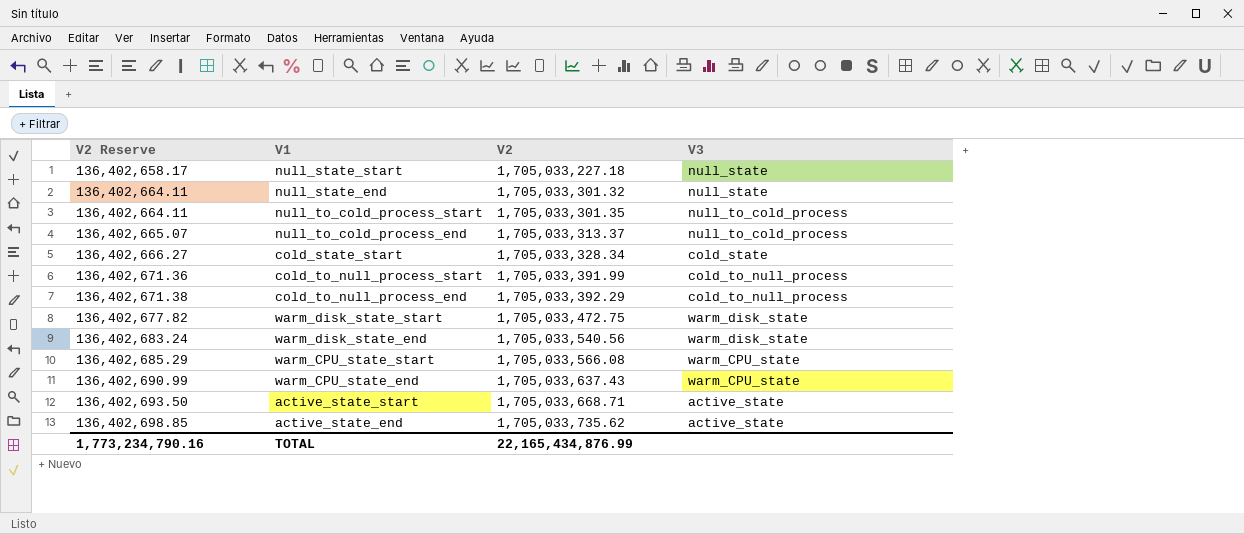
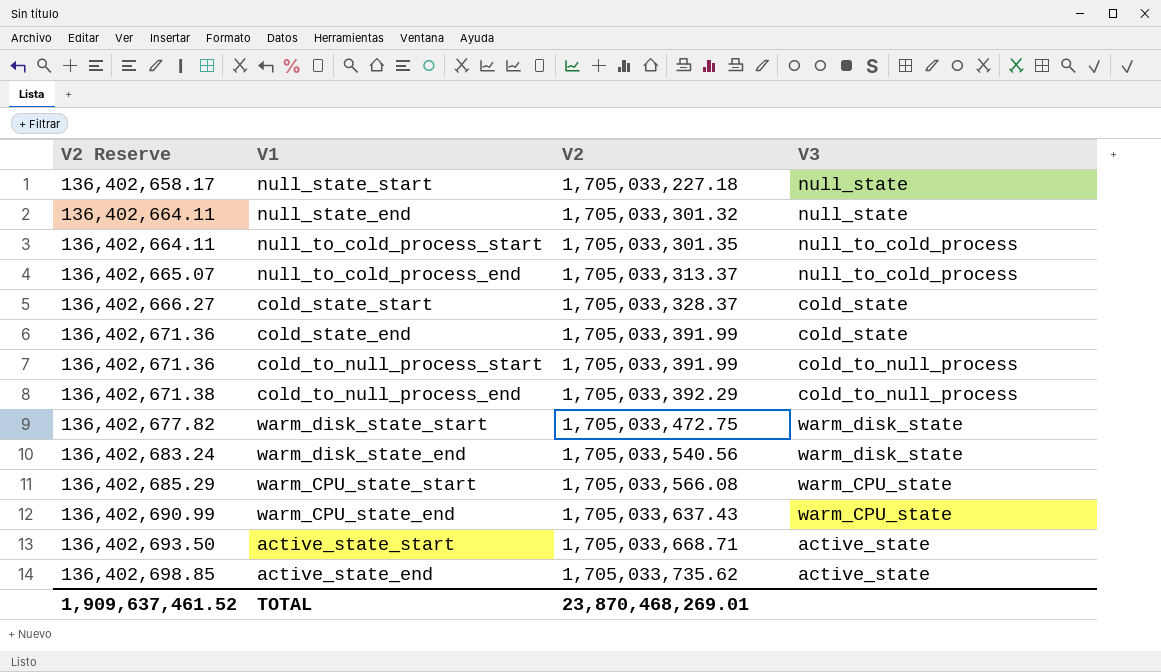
cold_state_start | V2: 1,705,033,328.34 -> 1,705,033,328.37
row cold_state_end: none -> 136,402,671.36 | 1,705,033,391.99 | cold_state
TOTAL | V2 Reserve: 1,773,234,790.16 -> 1,909,637,461.52
TOTAL | V2: 22,165,434,876.99 -> 23,870,468,269.01

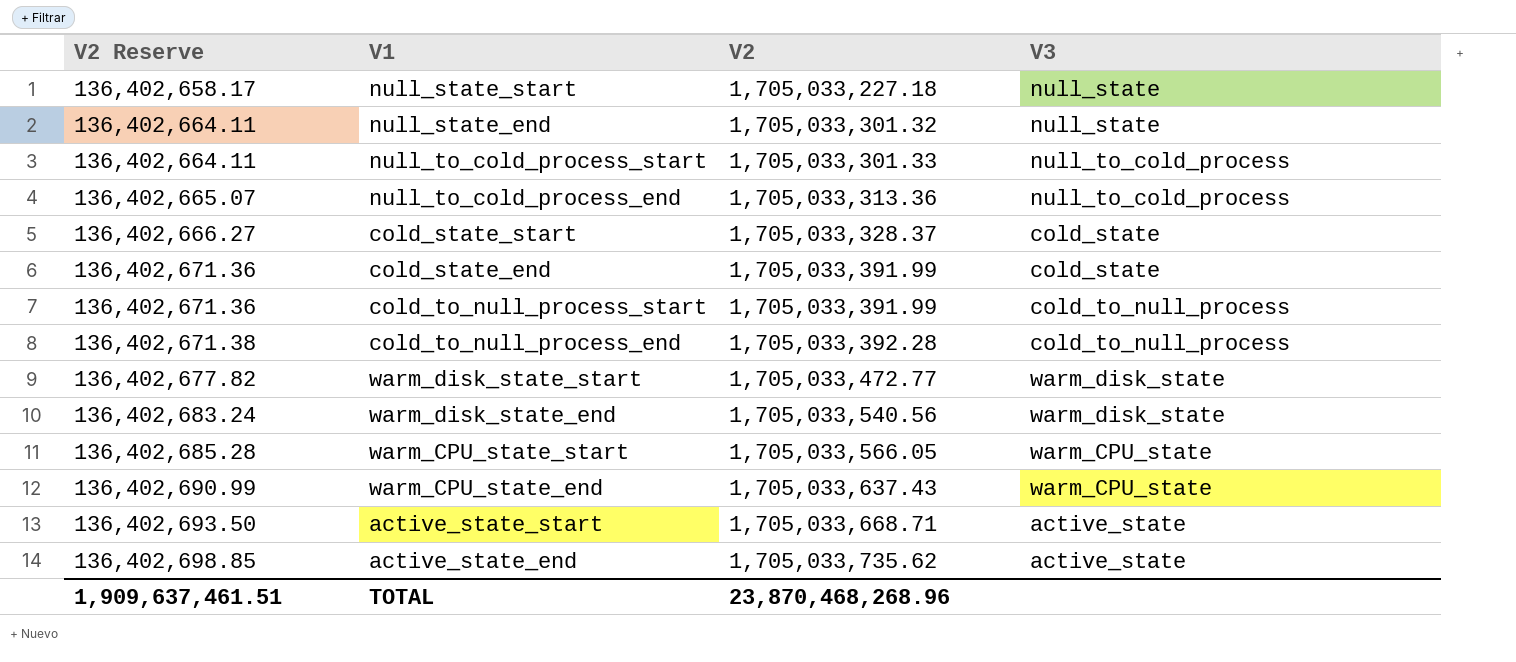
null_to_cold_process_start | V2: 1,705,033,301.35 -> 1,705,033,301.33
null_to_cold_process_end | V2: 1,705,033,313.37 -> 1,705,033,313.36
cold_to_null_process_end | V2: 1,705,033,392.29 -> 1,705,033,392.28
warm_disk_state_start | V2: 1,705,033,472.75 -> 1,705,033,472.77
warm_CPU_state_start | V2 Reserve: 136,402,685.29 -> 136,402,685.28
warm_CPU_state_start | V2: 1,705,033,566.08 -> 1,705,033,566.05
TOTAL | V2 Reserve: 1,909,637,461.52 -> 1,909,637,461.51
TOTAL | V2: 23,870,468,269.01 -> 23,870,468,268.96

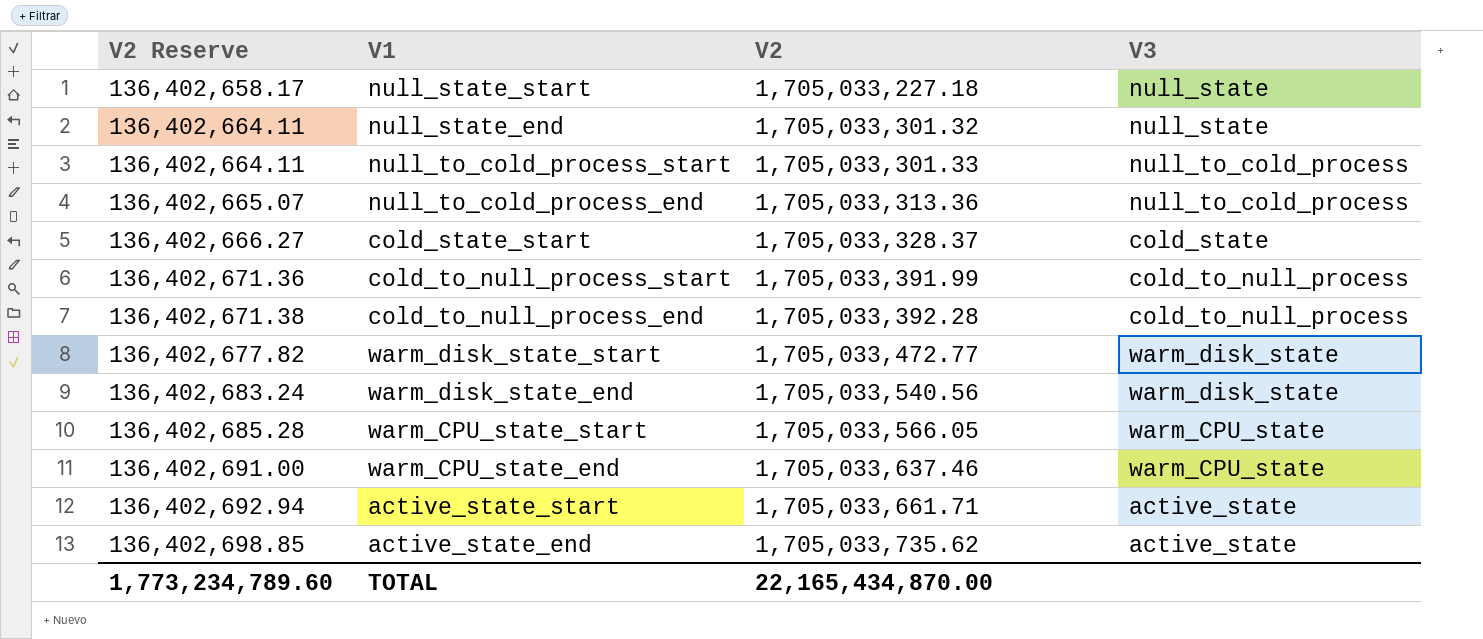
row cold_state_end: 136,402,671.36 | 1,705,033,391.99 | cold_state -> none
warm_CPU_state_end | V2 Reserve: 136,402,690.99 -> 136,402,691.00
warm_CPU_state_end | V2: 1,705,033,637.43 -> 1,705,033,637.46
active_state_start | V2 Reserve: 136,402,693.50 -> 136,402,692.94
active_state_start | V2: 1,705,033,668.71 -> 1,705,033,661.71
TOTAL | V2 Reserve: 1,909,637,461.51 -> 1,773,234,789.60
TOTAL | V2: 23,870,468,268.96 -> 22,165,434,870.00

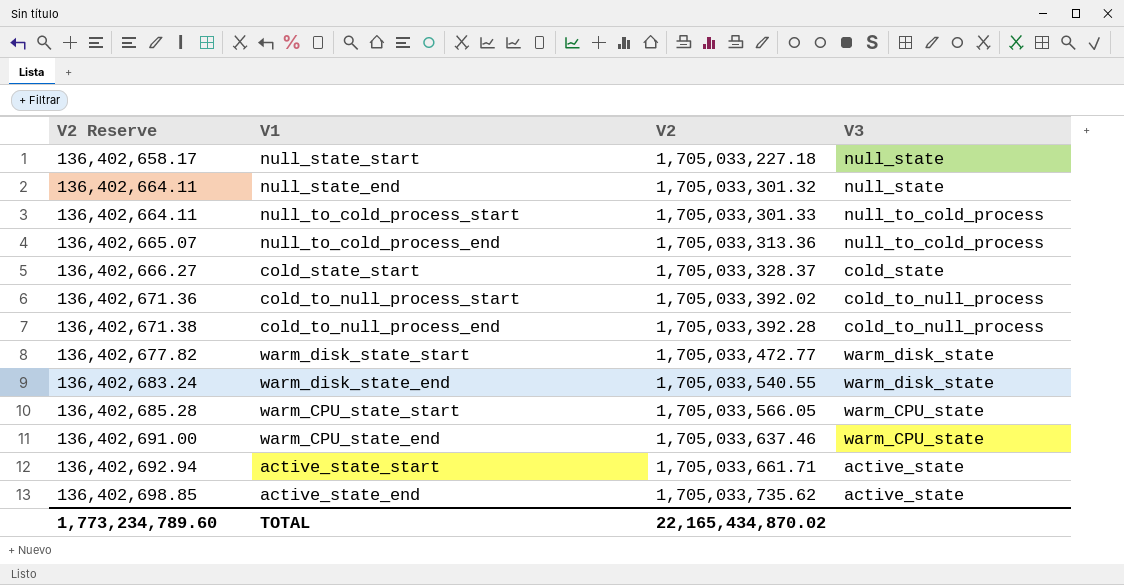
cold_to_null_process_start | V2: 1,705,033,391.99 -> 1,705,033,392.02
warm_disk_state_end | V2: 1,705,033,540.56 -> 1,705,033,540.55
TOTAL | V2: 22,165,434,870.00 -> 22,165,434,870.02

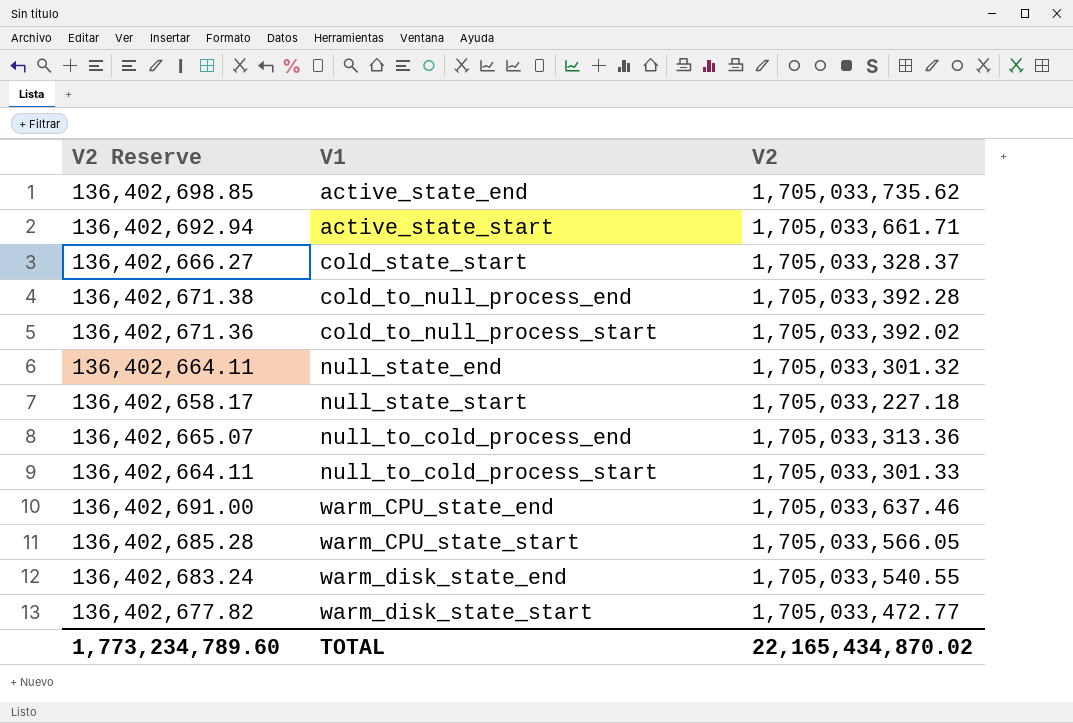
row order: V2 Reserve ascending -> V1 ascending
column V3 | position: 4 -> none

